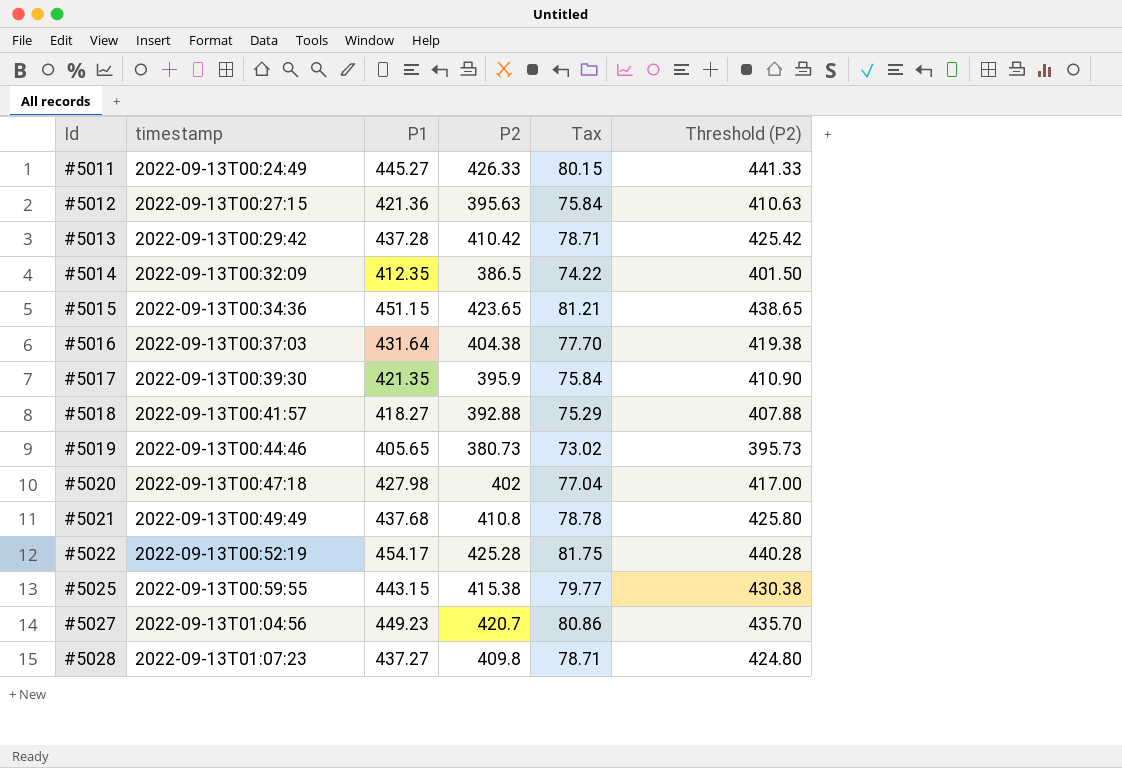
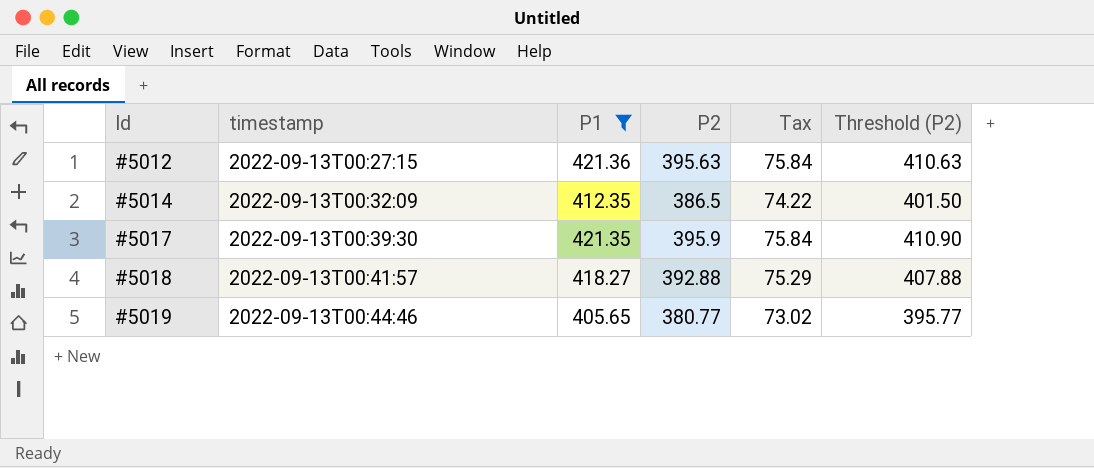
filter: none -> P1 <= 421.36
#5019 | P2: 380.73 -> 380.77
#5019 | Threshold (P2): 395.73 -> 395.77

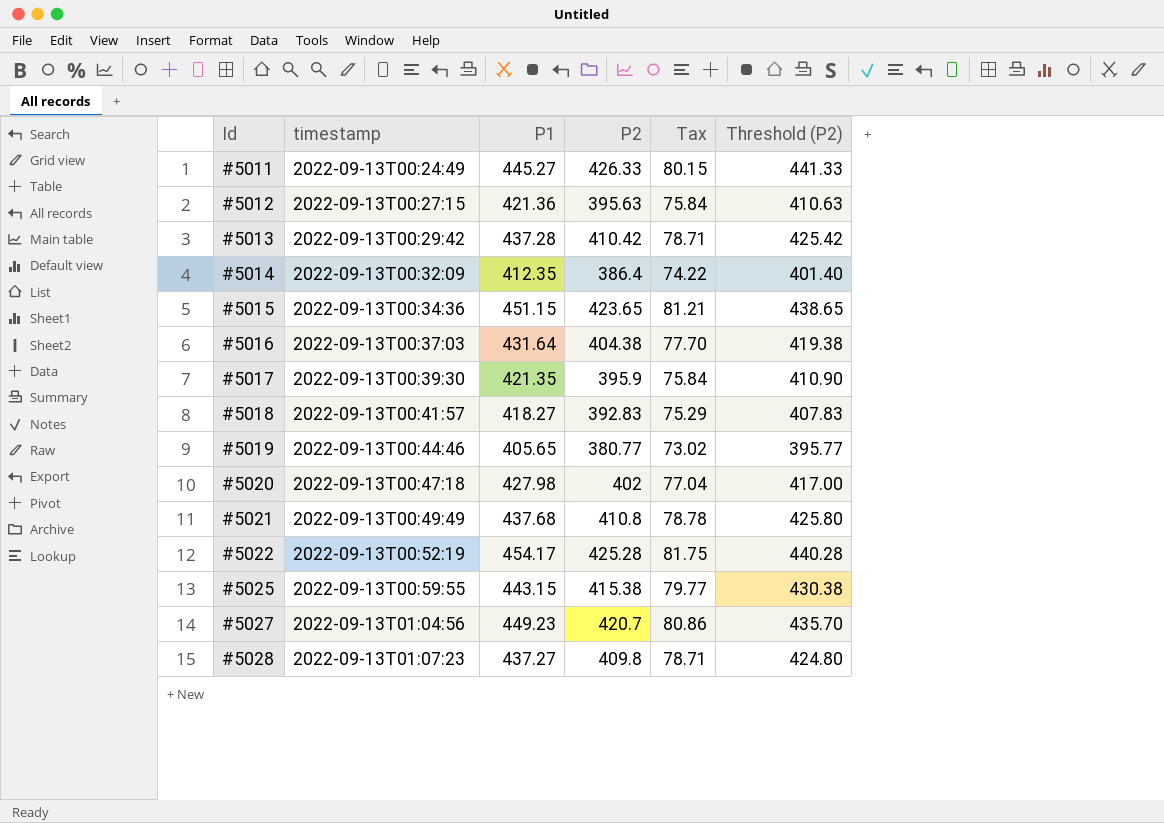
filter: P1 <= 421.36 -> none
#5014 | P2: 386.5 -> 386.4
#5014 | Threshold (P2): 401.50 -> 401.40
#5018 | P2: 392.88 -> 392.83
#5018 | Threshold (P2): 407.88 -> 407.83

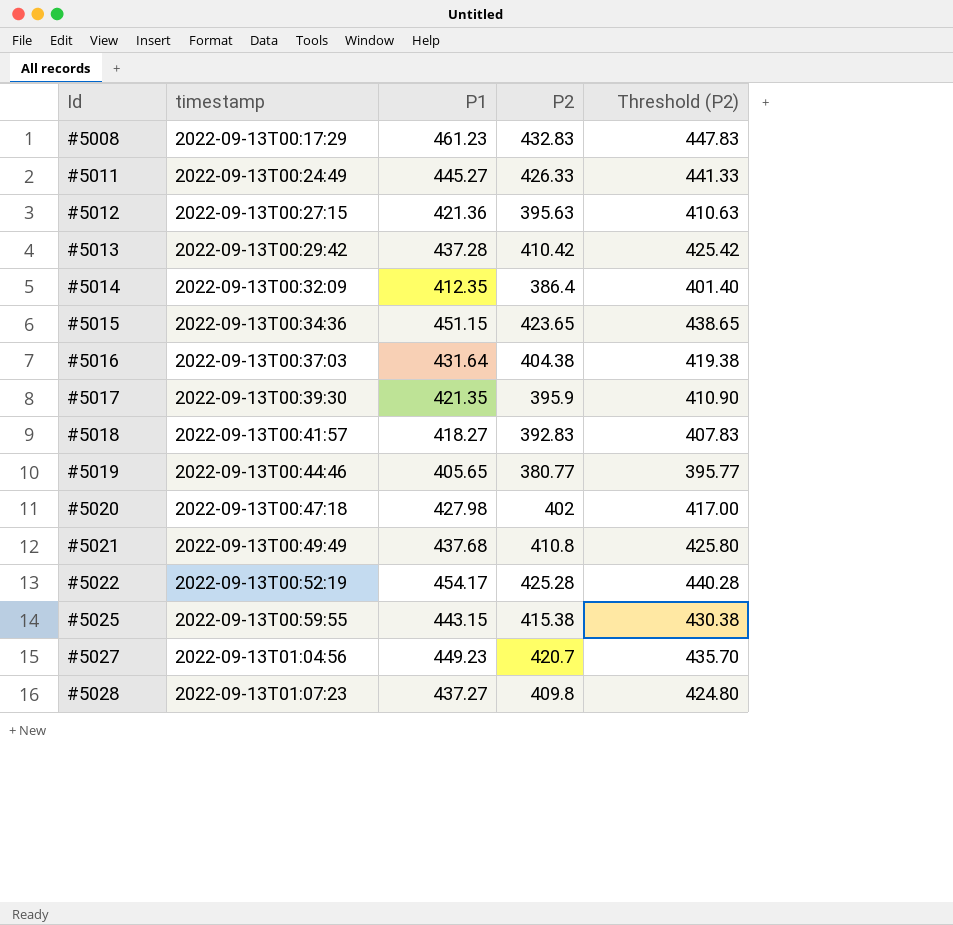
column Tax | formula: [P1] * 0.18 -> none
row #5008: none -> 2022-09-13T00:17:29 | 461.23 | 432.83 | 447.83

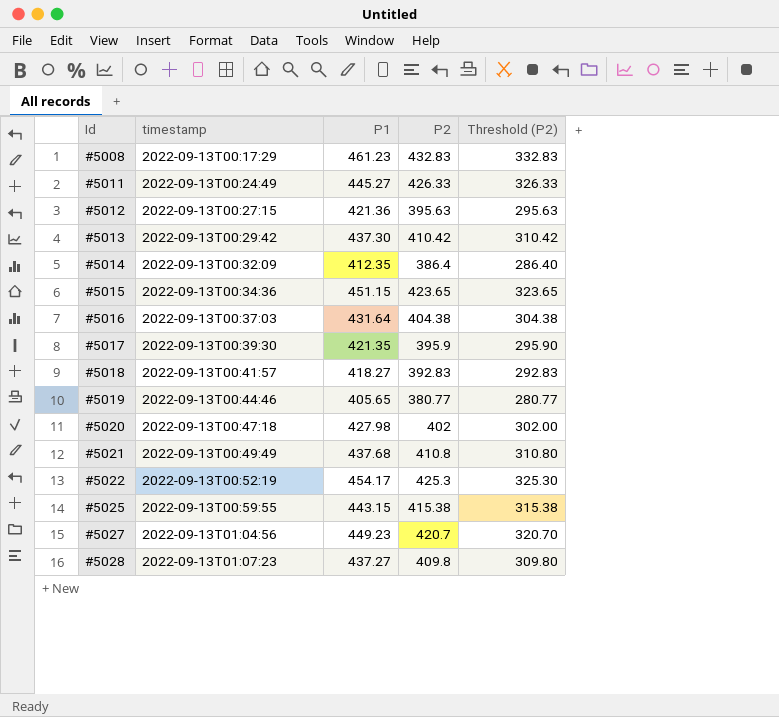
column Threshold (P2) | formula: [P2] + 15 -> [P2] - 100
#5013 | P1: 437.28 -> 437.30
#5022 | P2: 425.28 -> 425.3

